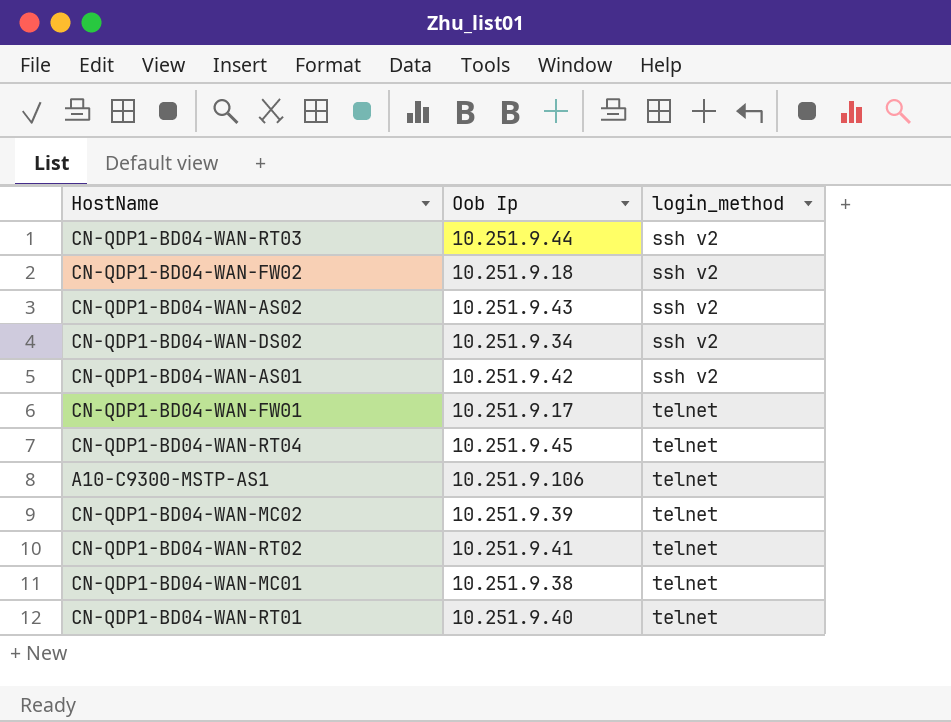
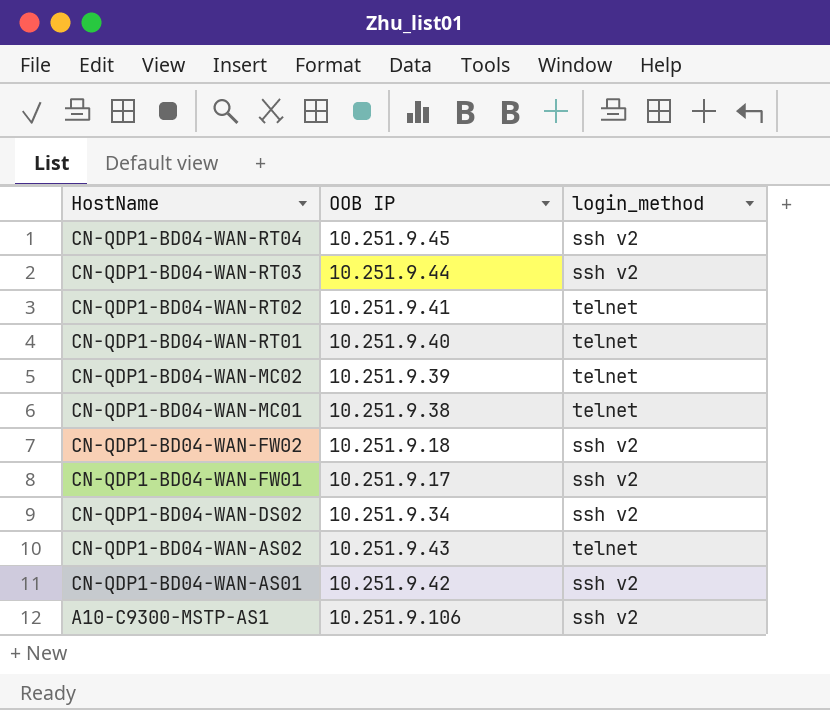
row order: login_method ascending -> HostName descending
column name: Oob Ip -> OOB IP
CN-QDP1-BD04-WAN-RT04 | login_method: telnet -> ssh v2
CN-QDP1-BD04-WAN-FW01 | login_method: telnet -> ssh v2
CN-QDP1-BD04-WAN-AS02 | login_method: ssh v2 -> telnet
A10-C9300-MSTP-AS1 | login_method: telnet -> ssh v2

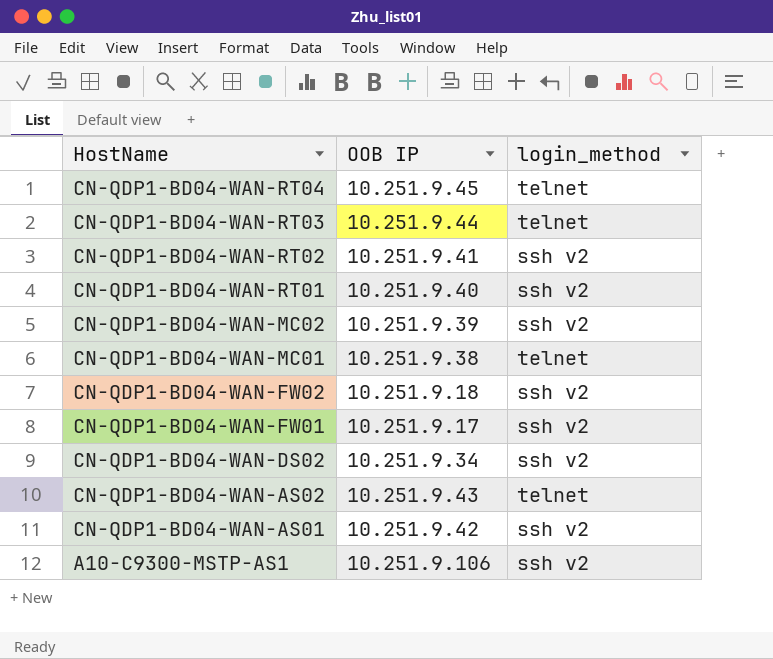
CN-QDP1-BD04-WAN-RT04 | login_method: ssh v2 -> telnet
CN-QDP1-BD04-WAN-RT03 | login_method: ssh v2 -> telnet
CN-QDP1-BD04-WAN-RT02 | login_method: telnet -> ssh v2
CN-QDP1-BD04-WAN-RT01 | login_method: telnet -> ssh v2
CN-QDP1-BD04-WAN-MC02 | login_method: telnet -> ssh v2

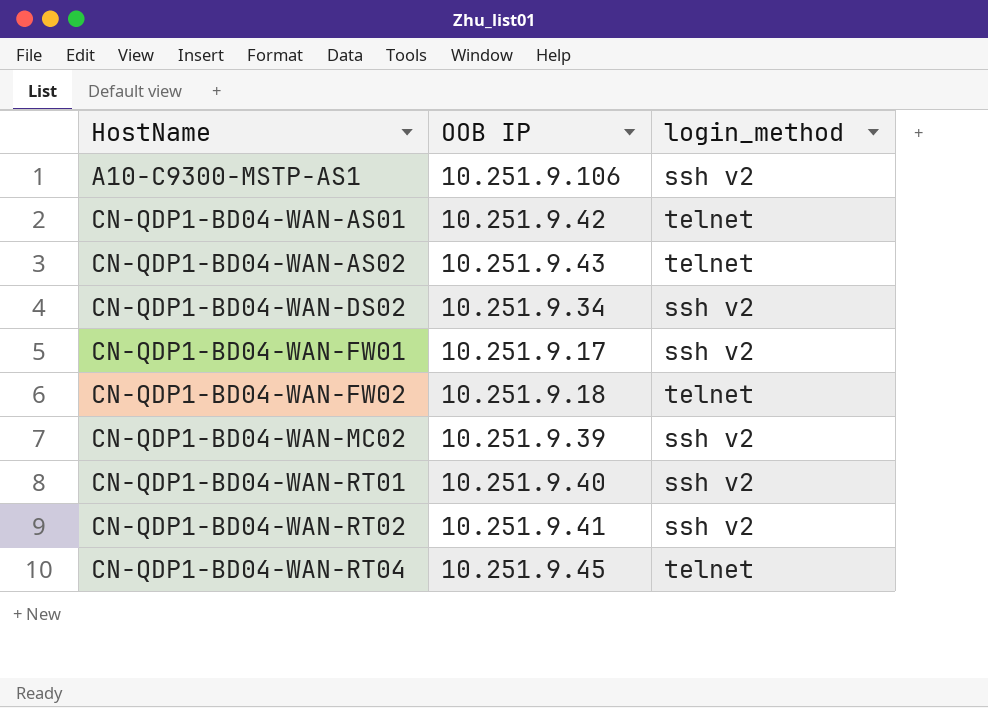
row order: HostName descending -> HostName ascending
row CN-QDP1-BD04-WAN-RT03: 10.251.9.44 | telnet -> none
row CN-QDP1-BD04-WAN-MC01: 10.251.9.38 | telnet -> none
CN-QDP1-BD04-WAN-AS01 | login_method: ssh v2 -> telnet
CN-QDP1-BD04-WAN-FW02 | login_method: ssh v2 -> telnet

